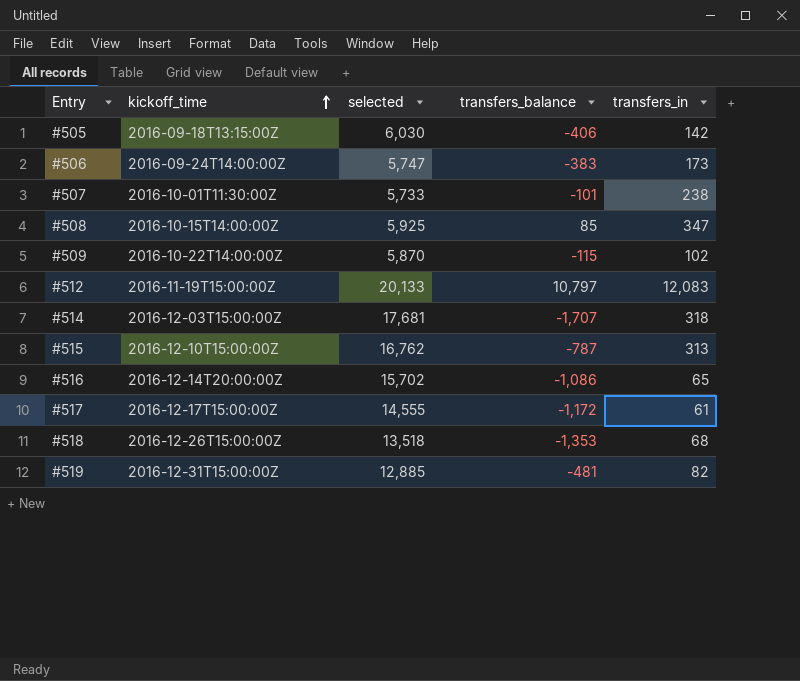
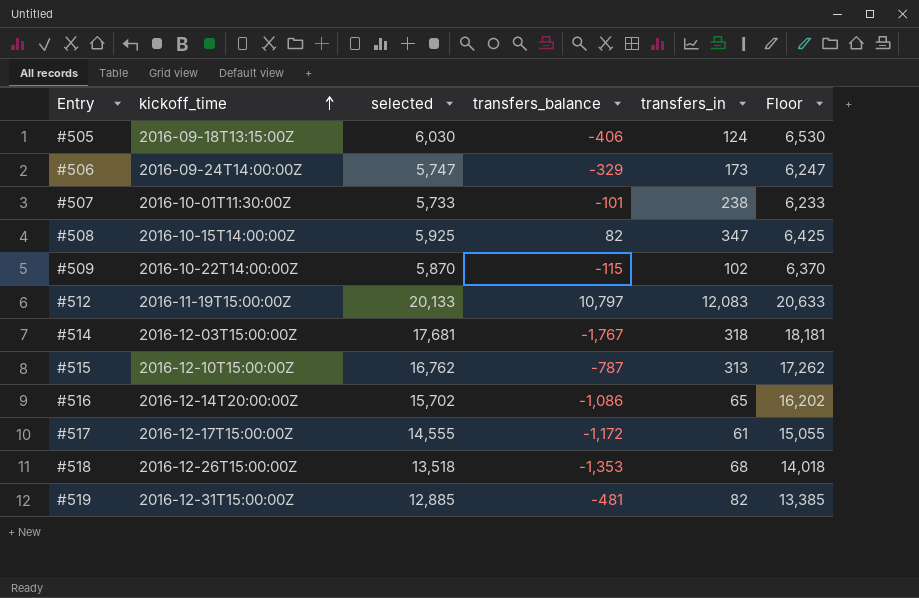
column Floor | formula: none -> [selected] + 500
#505 | transfers_in: 142 -> 124
#506 | transfers_balance: -383 -> -329
#508 | transfers_balance: 85 -> 82
#514 | transfers_balance: -1,707 -> -1,767

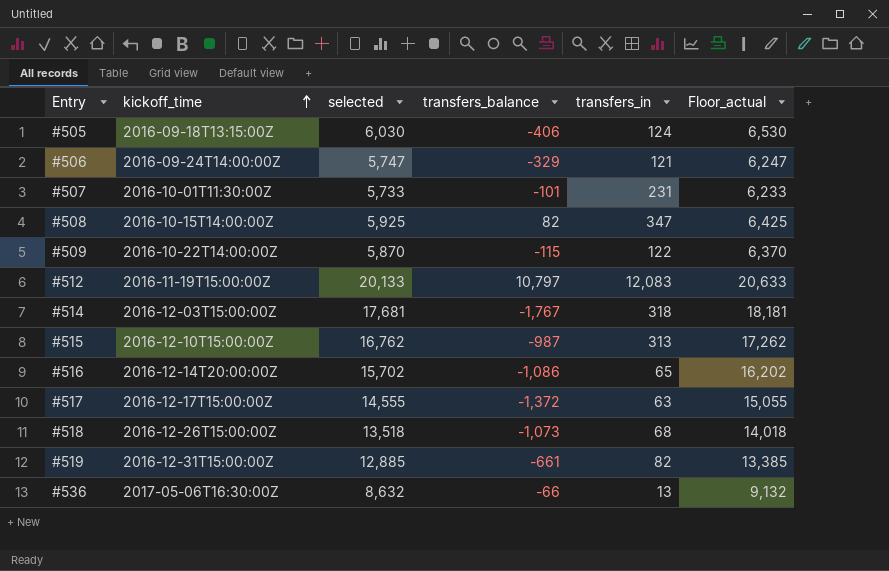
column name: Floor -> Floor_actual
#506 | transfers_in: 173 -> 121
#507 | transfers_in: 238 -> 231
#509 | transfers_in: 102 -> 122
#515 | transfers_balance: -787 -> -987
#517 | transfers_balance: -1,172 -> -1,372
#517 | transfers_in: 61 -> 63
#518 | transfers_balance: -1,353 -> -1,073
#519 | transfers_balance: -481 -> -661
row #536: none -> 2017-05-06T16:30:00Z | 8,632 | -66 | 13 | 9,132

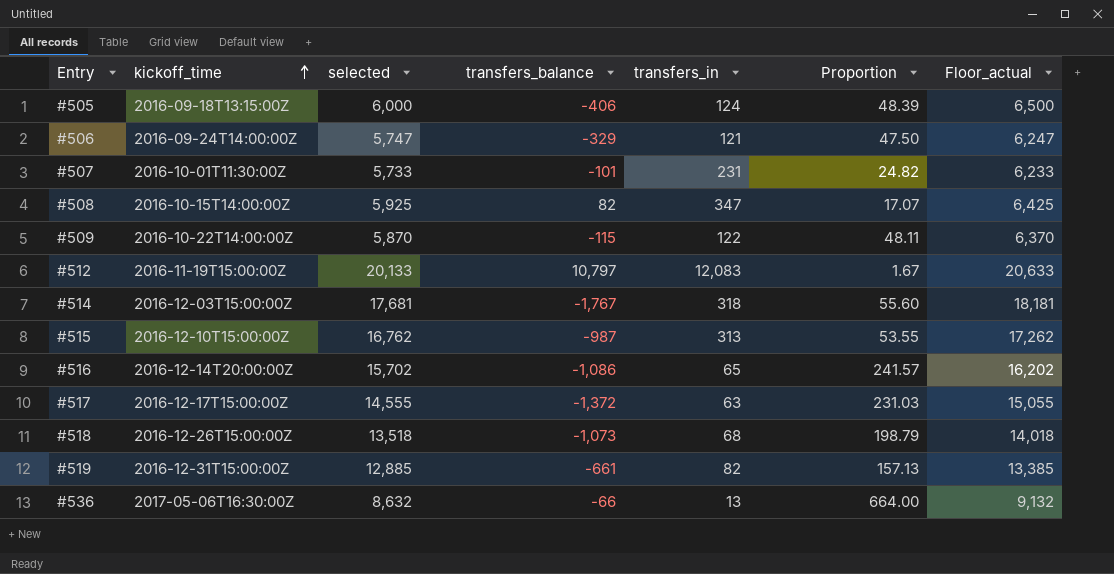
column Proportion | formula: none -> [selected] / [transfers_in]
#505 | selected: 6,030 -> 6,000
#505 | Floor_actual: 6,530 -> 6,500

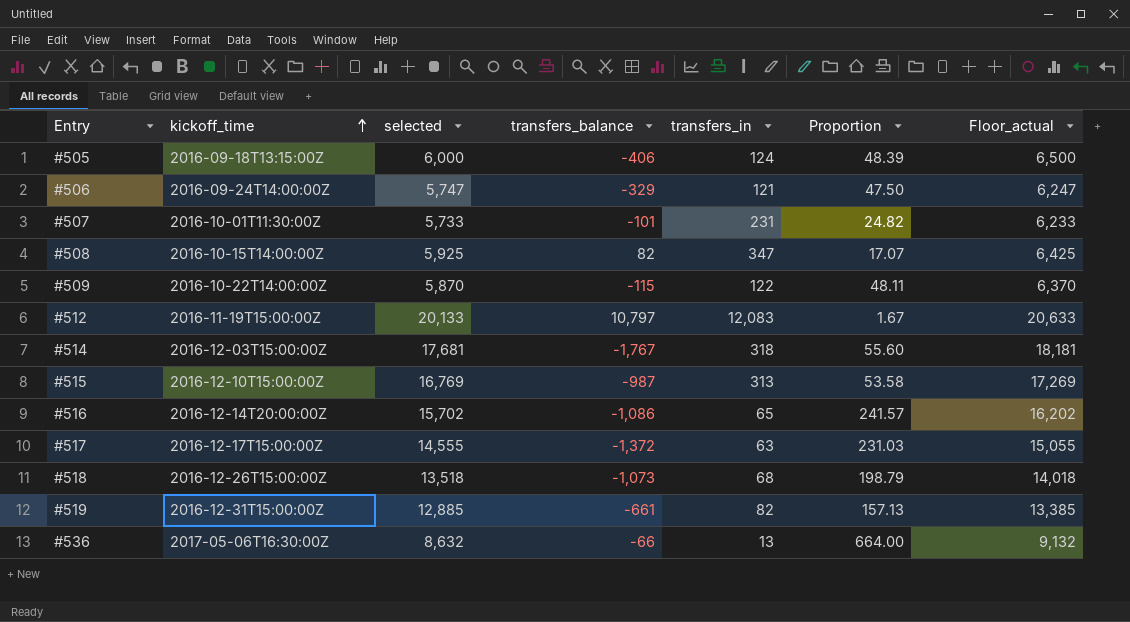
#515 | selected: 16,762 -> 16,769
#515 | Proportion: 53.55 -> 53.58
#515 | Floor_actual: 17,262 -> 17,269

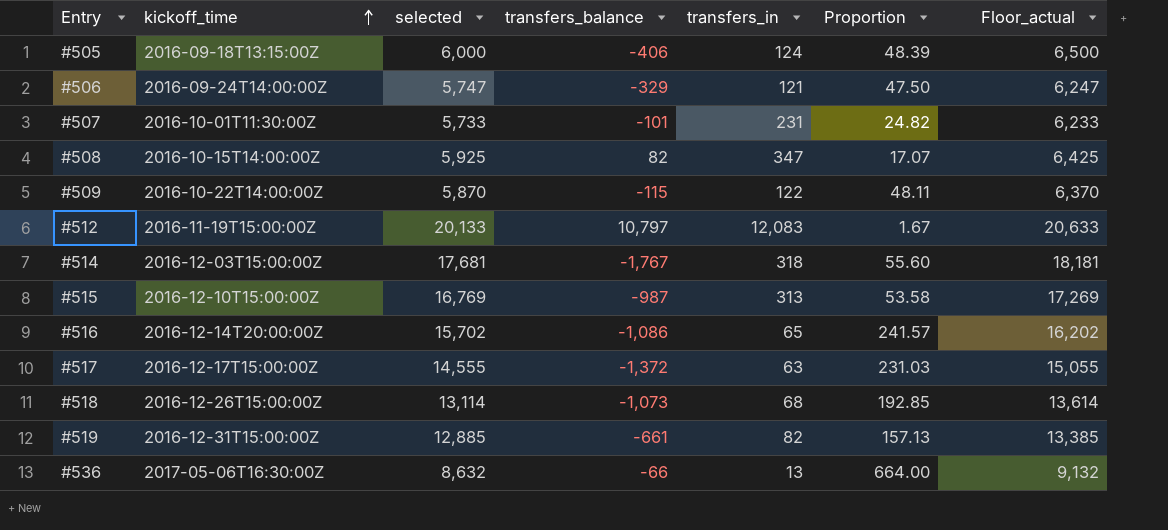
#518 | selected: 13,518 -> 13,114
#518 | Proportion: 198.79 -> 192.85
#518 | Floor_actual: 14,018 -> 13,614

